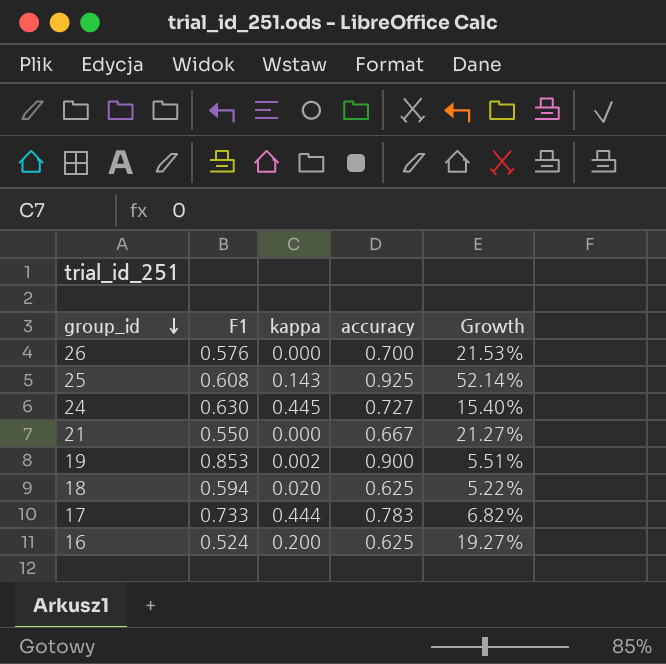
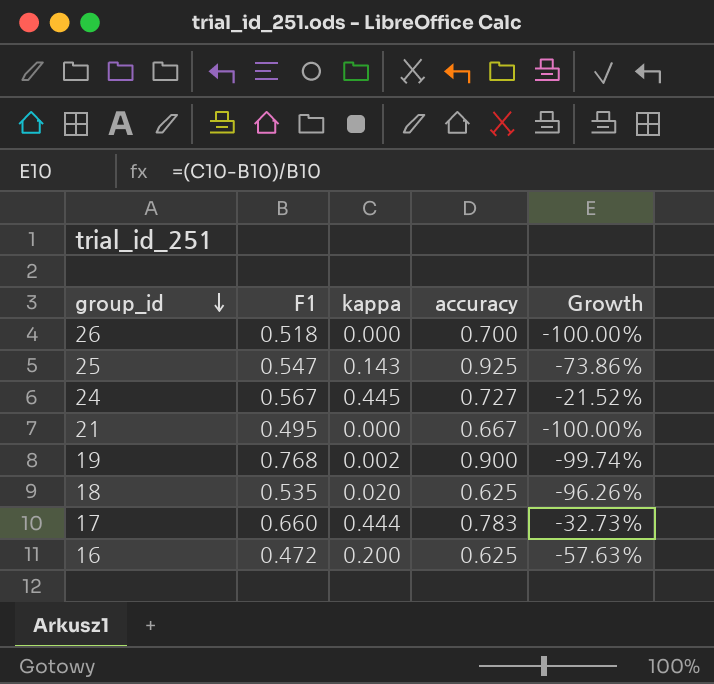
column Growth | formula: ([accuracy] - [F1]) / [F1] -> ([kappa] - [F1]) / [F1]
26 | F1: 0.576 -> 0.518
25 | F1: 0.608 -> 0.547
24 | F1: 0.630 -> 0.567
21 | F1: 0.550 -> 0.495
19 | F1: 0.853 -> 0.768
18 | F1: 0.594 -> 0.535
17 | F1: 0.733 -> 0.660
16 | F1: 0.524 -> 0.472

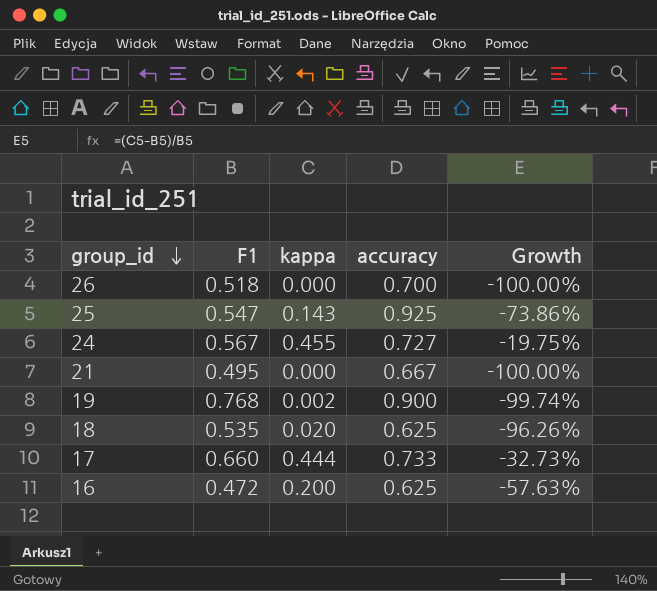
24 | kappa: 0.445 -> 0.455
24 | Growth: -21.52% -> -19.75%
17 | accuracy: 0.783 -> 0.733

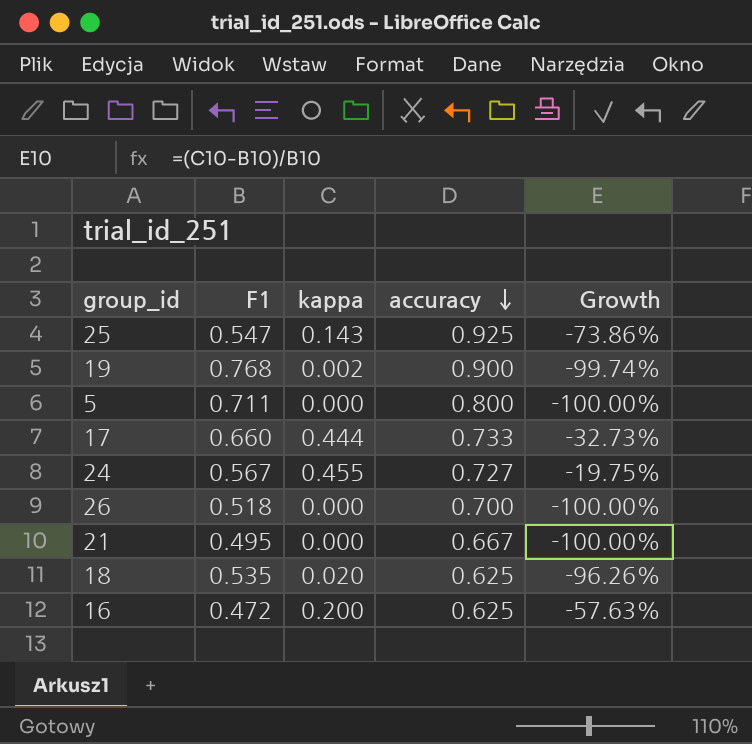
row order: group_id descending -> accuracy descending
row 5: none -> 0.711 | 0.000 | 0.800 | -100.00%

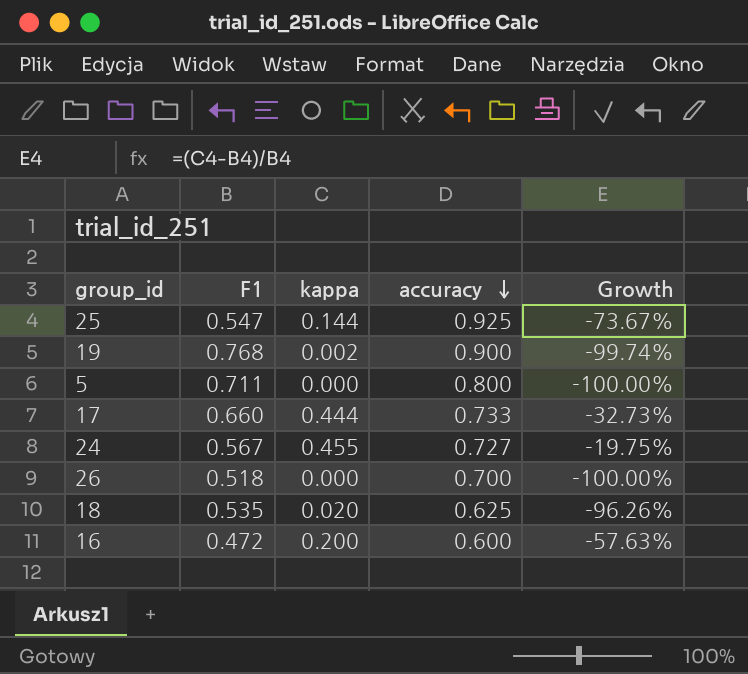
row 21: 0.495 | 0.000 | 0.667 | -100.00% -> none
25 | kappa: 0.143 -> 0.144
25 | Growth: -73.86% -> -73.67%
16 | accuracy: 0.625 -> 0.600

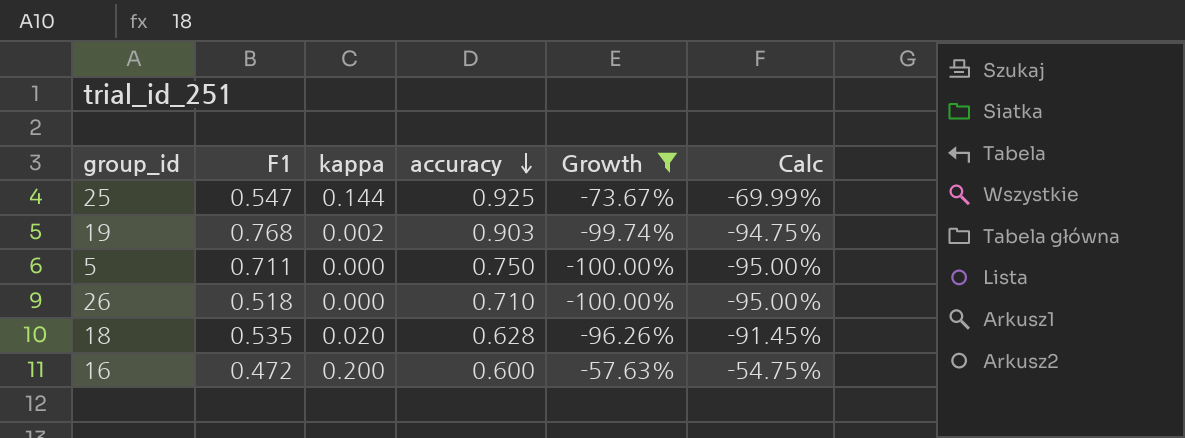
filter: none -> Growth <= -57.63%
column Calc | formula: none -> [Growth] * 0.95
19 | accuracy: 0.900 -> 0.903
5 | accuracy: 0.800 -> 0.750
26 | accuracy: 0.700 -> 0.710
18 | accuracy: 0.625 -> 0.628

